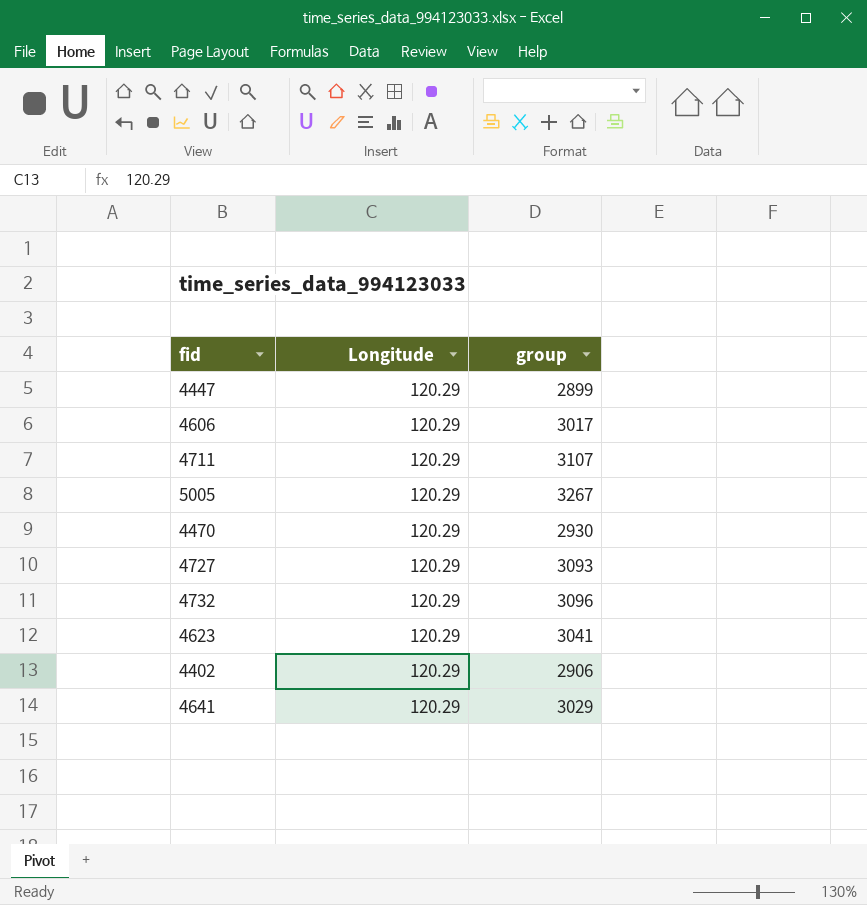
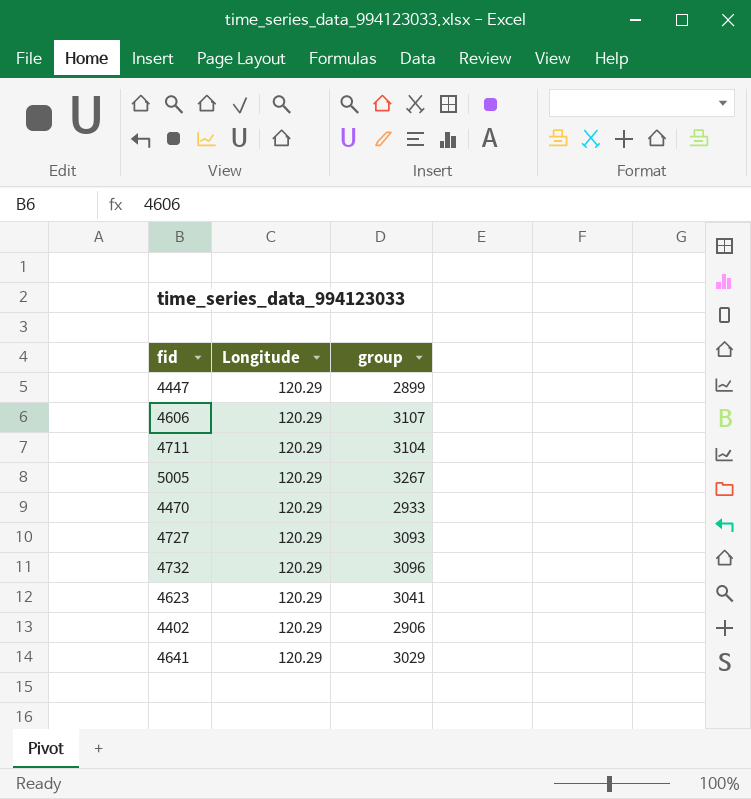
4606 | group: 3017 -> 3107
4711 | group: 3107 -> 3104
4470 | group: 2930 -> 2933

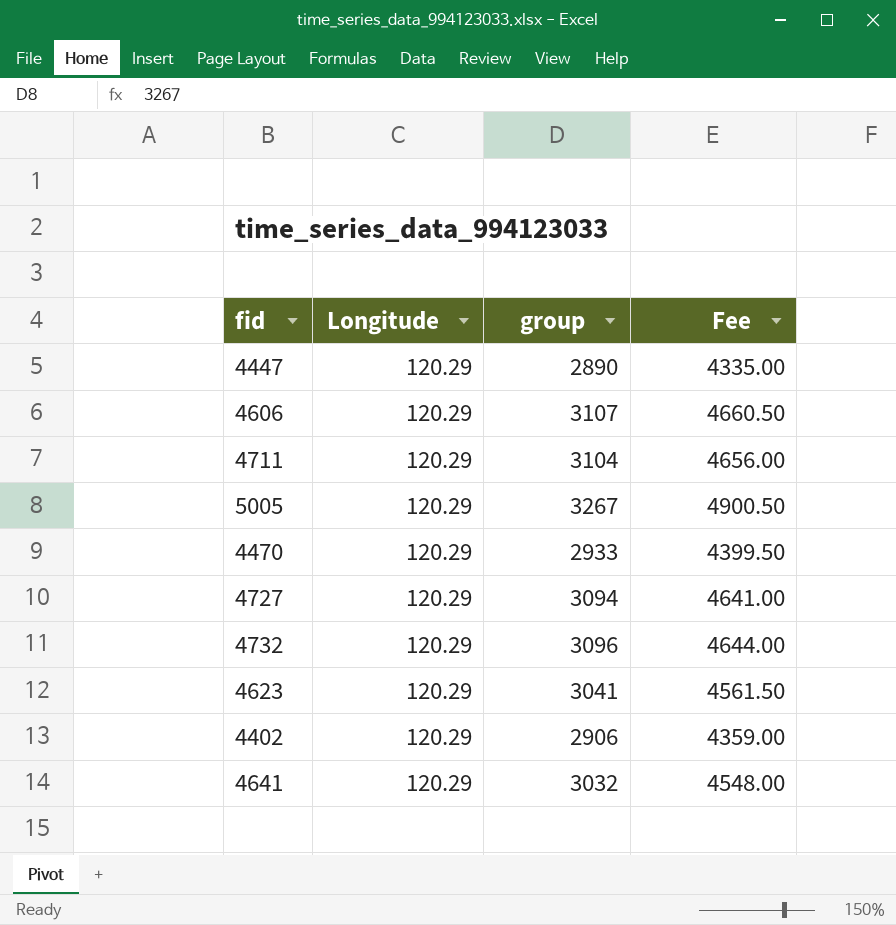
column Fee | formula: none -> [group] * 1.5
4447 | group: 2899 -> 2890
4727 | group: 3093 -> 3094
4641 | group: 3029 -> 3032

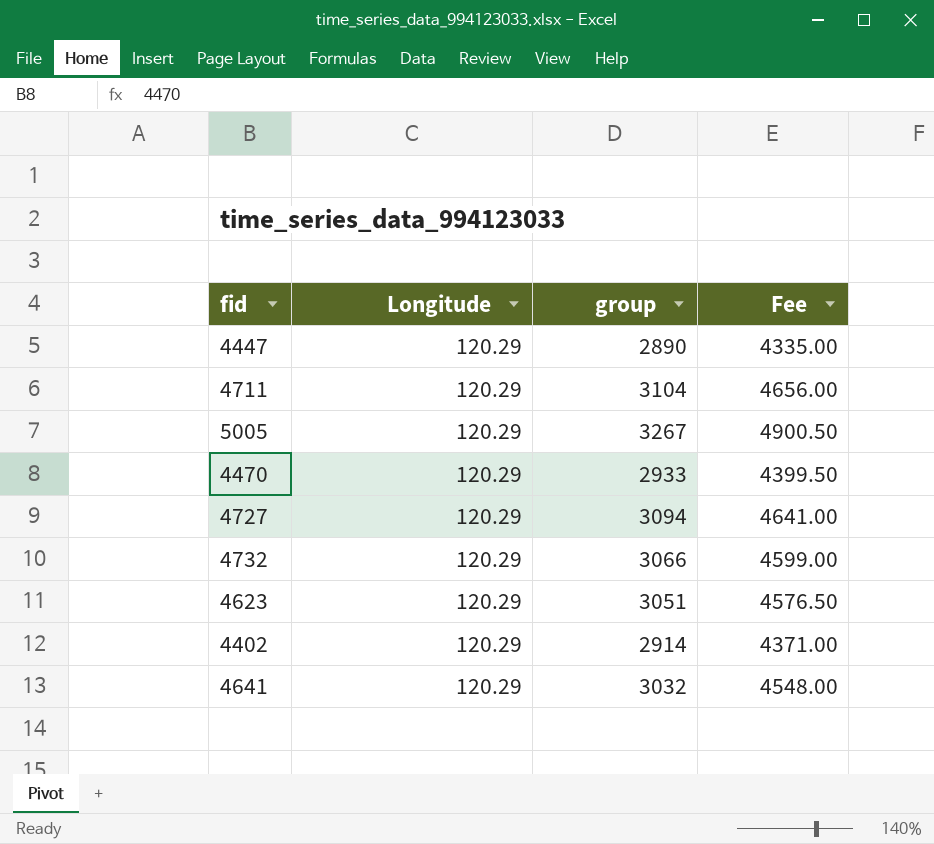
row 4606: 120.29 | 3107 | 4660.50 -> none
4732 | group: 3096 -> 3066
4732 | Fee: 4644.00 -> 4599.00
4623 | group: 3041 -> 3051
4623 | Fee: 4561.50 -> 4576.50
4402 | group: 2906 -> 2914
4402 | Fee: 4359.00 -> 4371.00

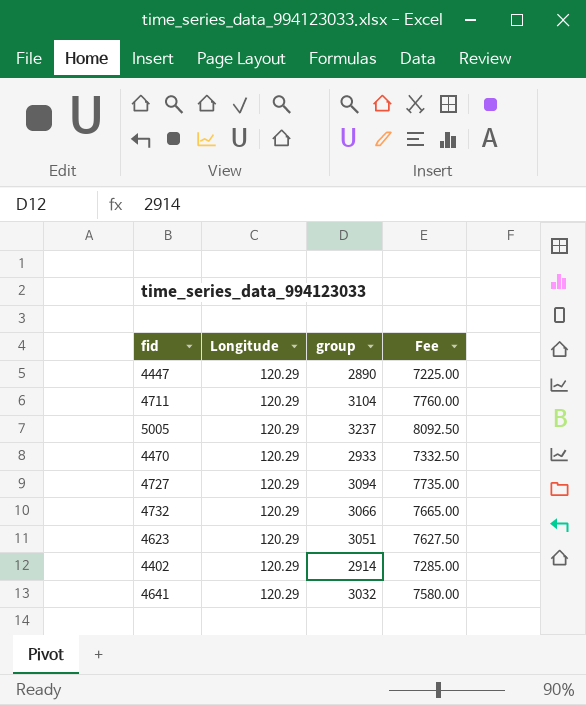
column Fee | formula: [group] * 1.5 -> [group] * 2.5
5005 | group: 3267 -> 3237

